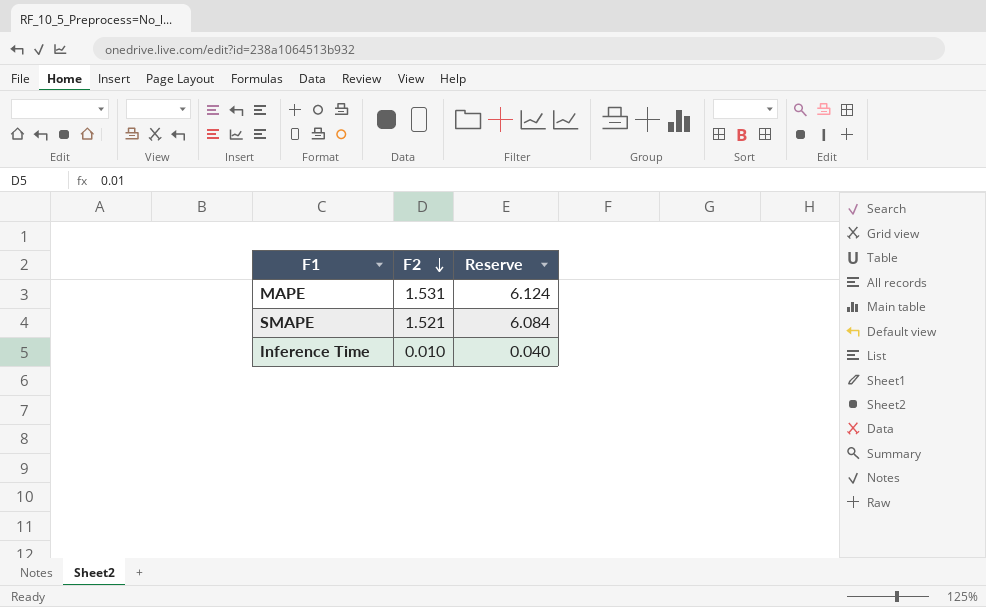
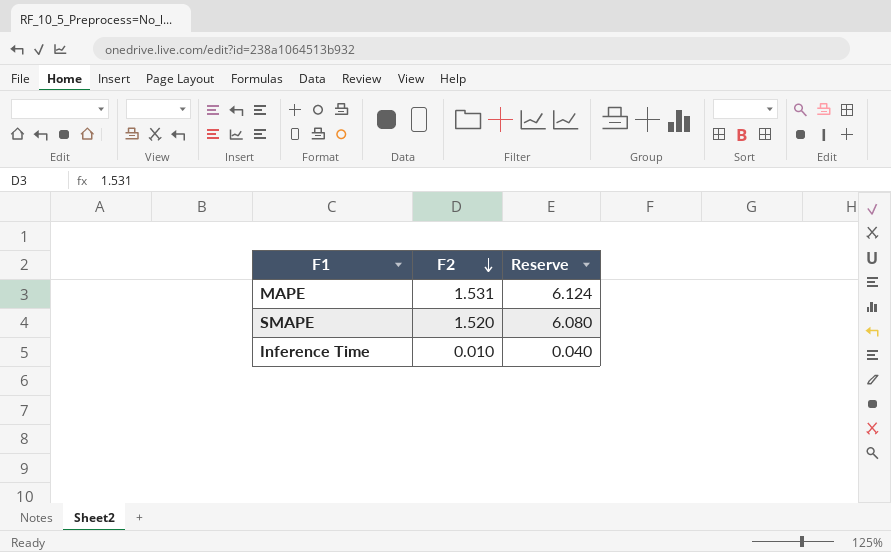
SMAPE | F2: 1.521 -> 1.520
SMAPE | Reserve: 6.084 -> 6.080

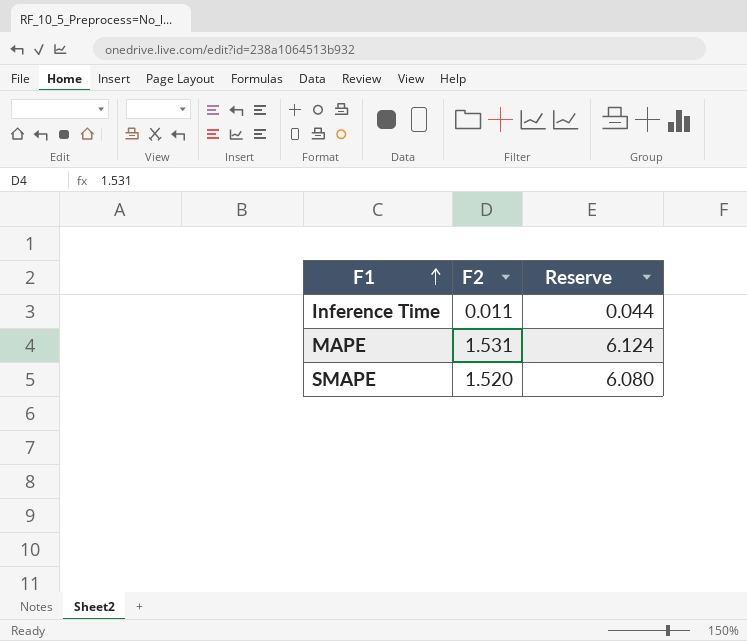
row order: F2 descending -> F1 ascending
Inference Time | F2: 0.010 -> 0.011
Inference Time | Reserve: 0.040 -> 0.044

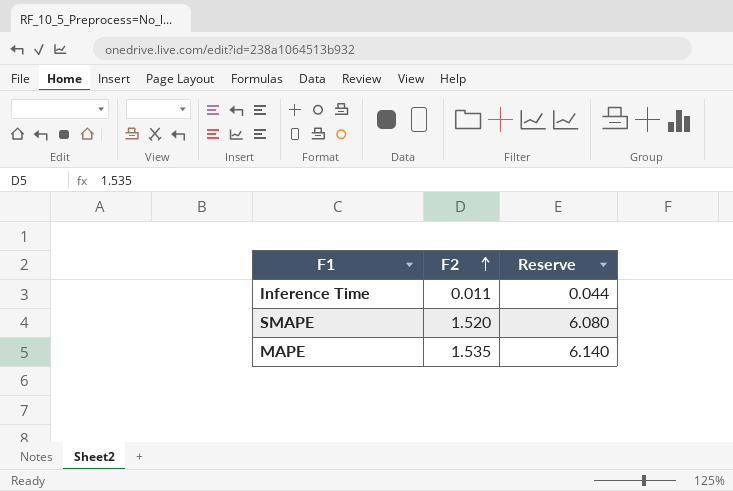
row order: F1 ascending -> F2 ascending
MAPE | F2: 1.531 -> 1.535
MAPE | Reserve: 6.124 -> 6.140

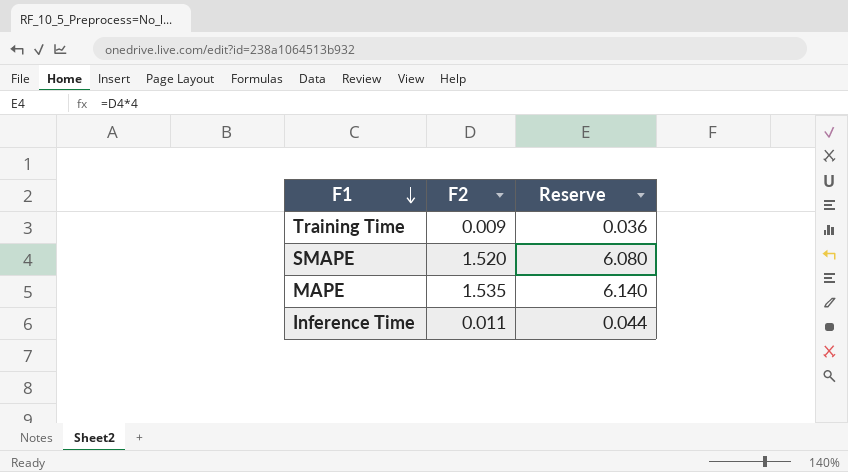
row order: F2 ascending -> F1 descending
row Training Time: none -> 0.009 | 0.036

